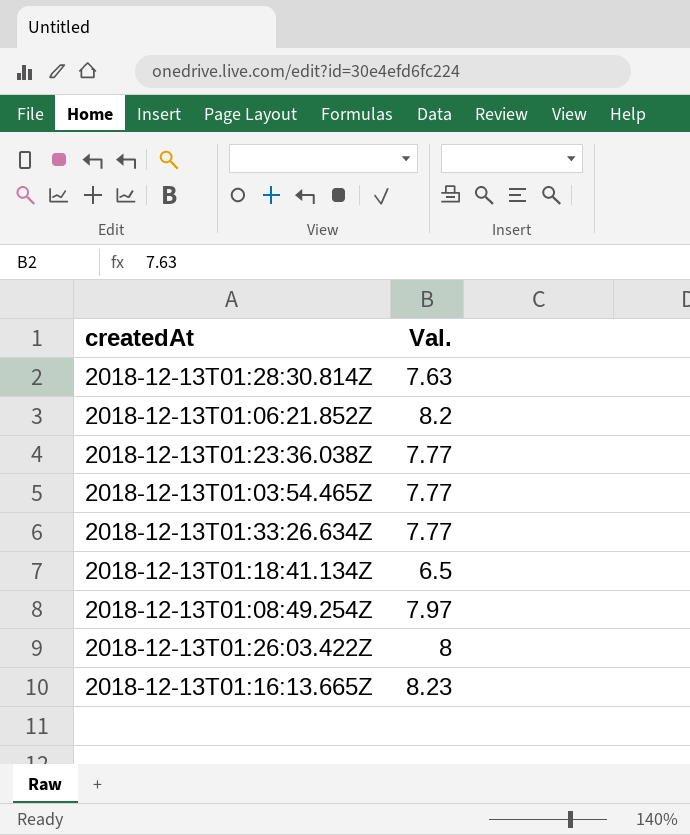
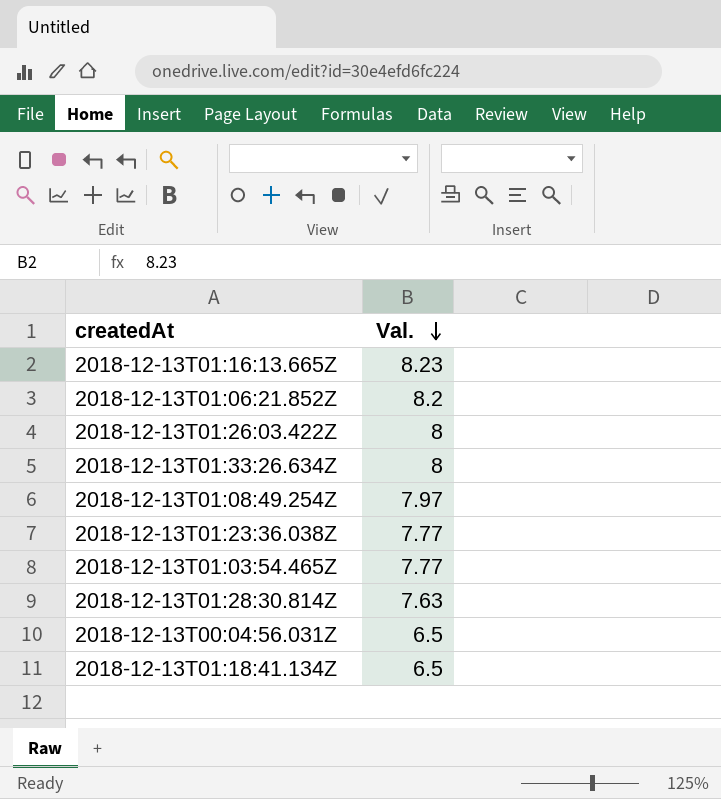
row order: none -> Val. descending
2018-12-13T01:33:26.634Z | Val.: 7.77 -> 8
row 2018-12-13T00:04:56.031Z: none -> 6.5

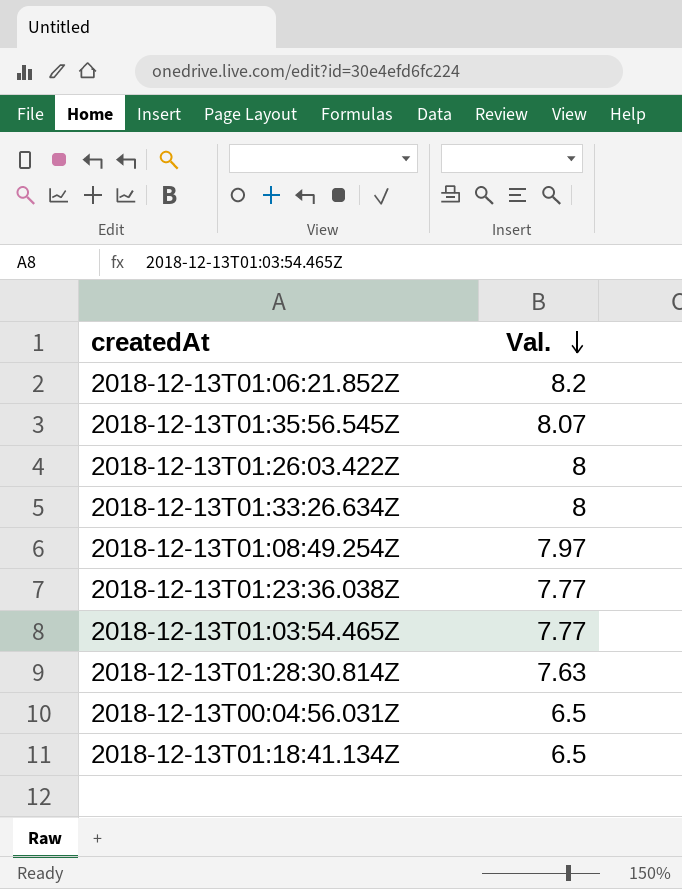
row 2018-12-13T01:16:13.665Z: 8.23 -> none
row 2018-12-13T01:35:56.545Z: none -> 8.07

